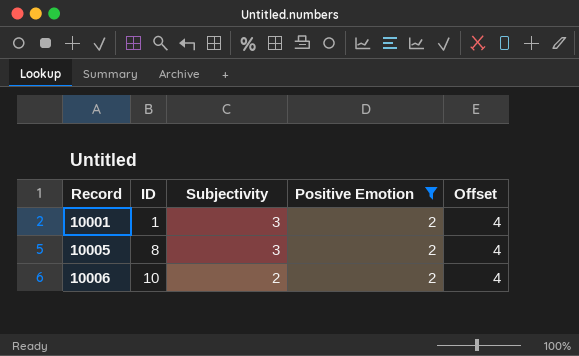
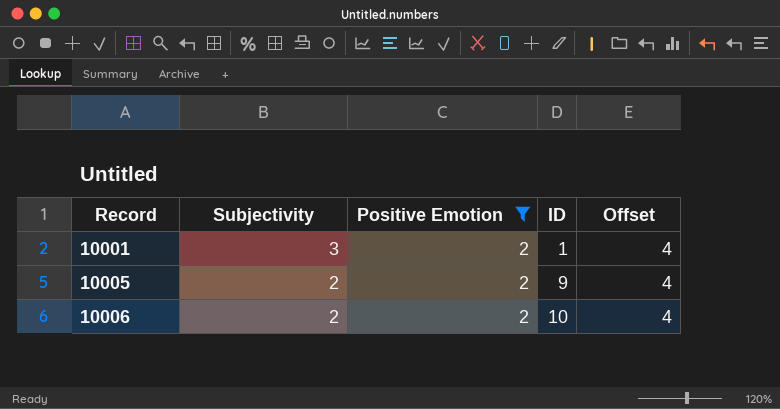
column ID | position: 2 -> 4
10005 | Subjectivity: 3 -> 2
10005 | ID: 8 -> 9

